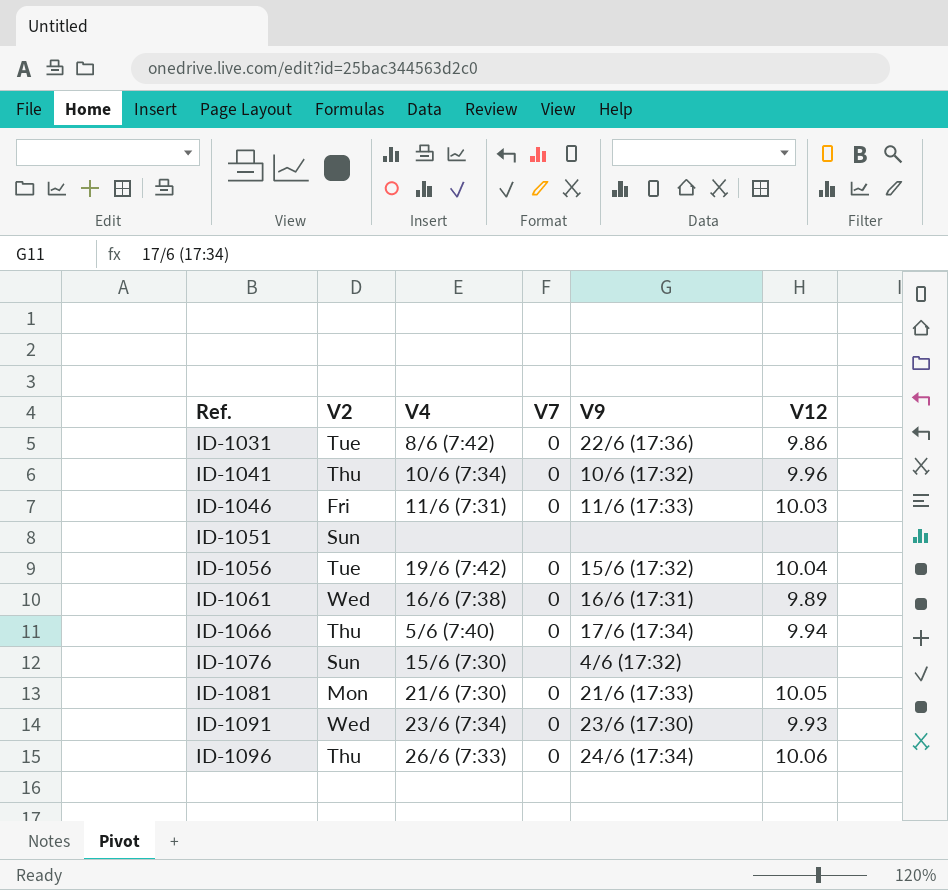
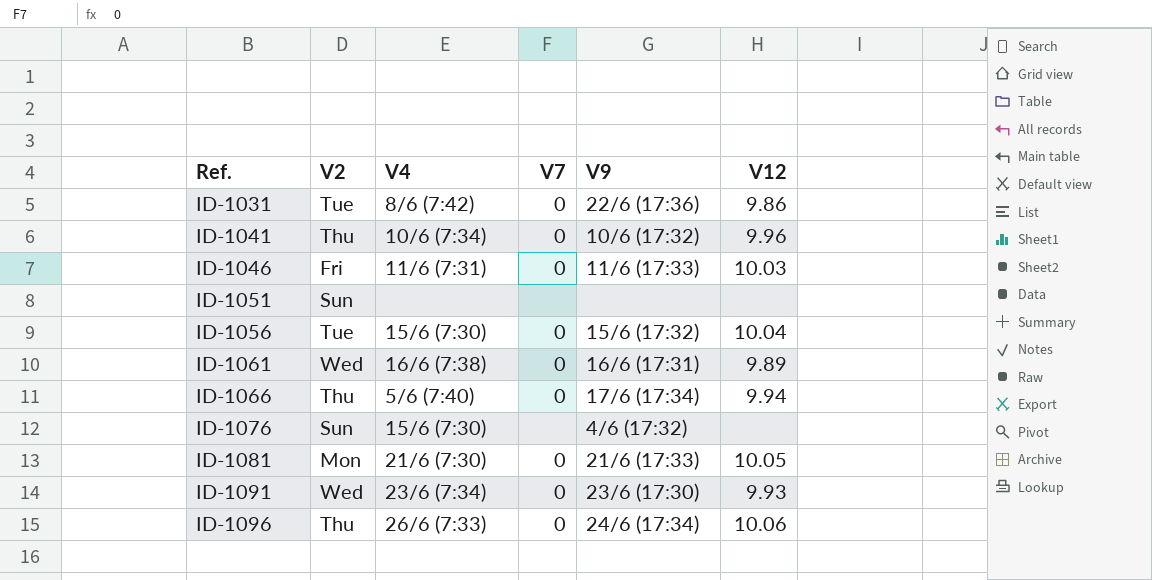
ID-1056 | V4: 19/6 (7:42) -> 15/6 (7:30)

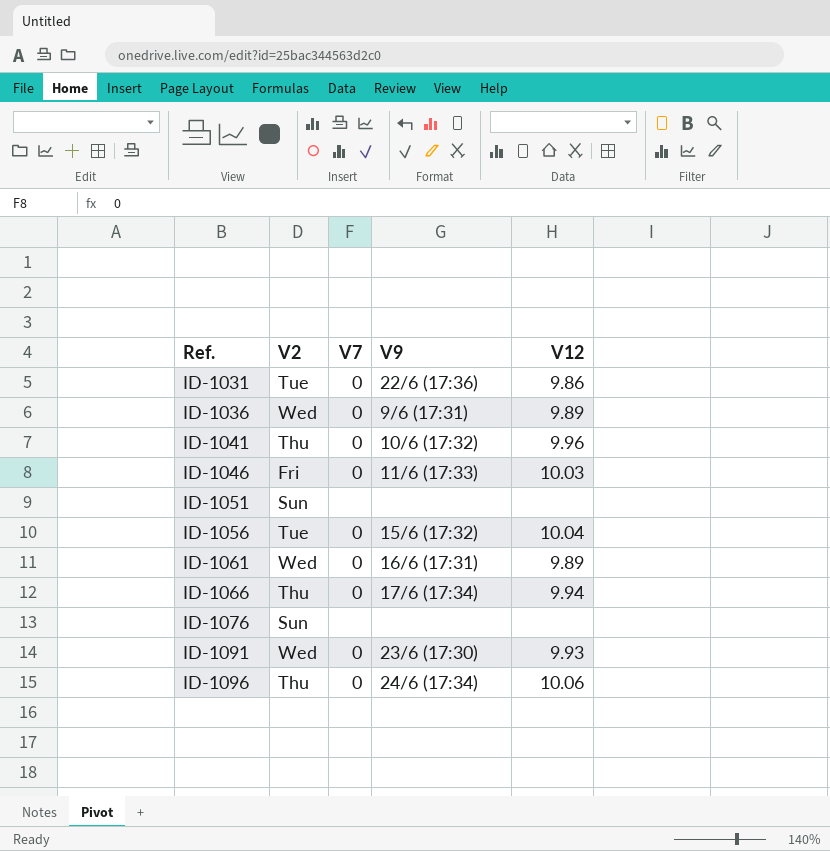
column V4 | position: 3 -> none
row ID-1081: Mon | 21/6 (7:30) | 0 | 21/6 (17:33) | 10.05 -> none
row ID-1036: none -> Wed | 0 | 9/6 (17:31) | 9.89
ID-1076 | V9: 4/6 (17:32) -> none

